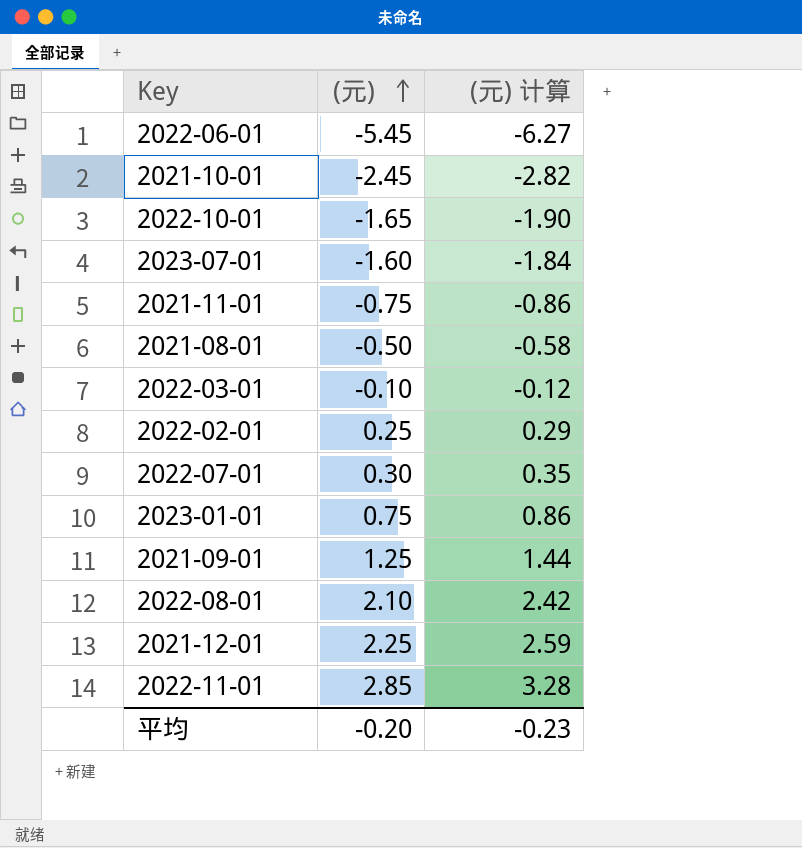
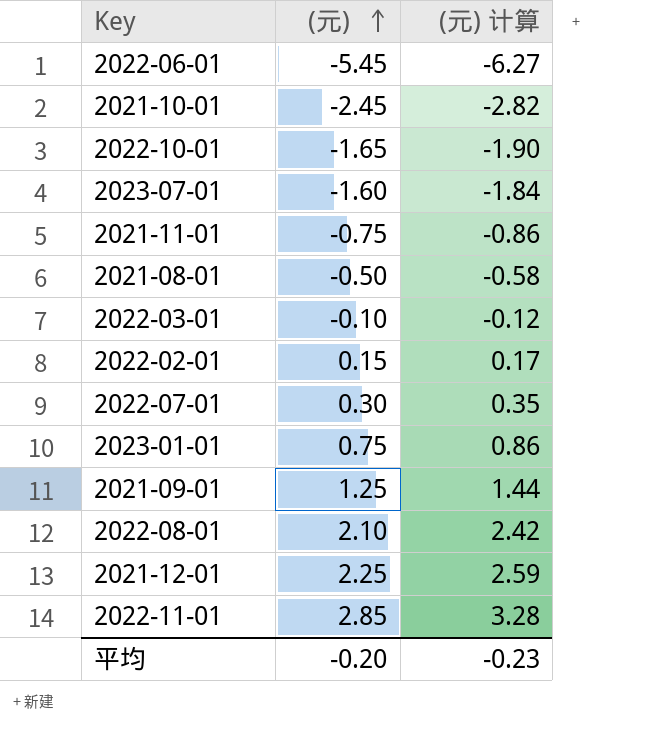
2022-02-01 | (元): 0.25 -> 0.15
2022-02-01 | (元) 计算: 0.29 -> 0.17

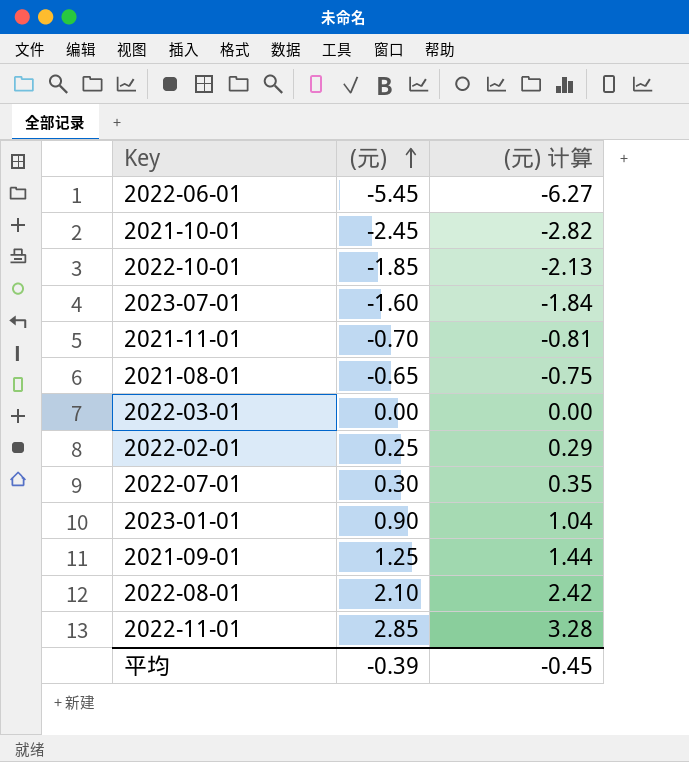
row 2021-12-01: 2.25 | 2.59 -> none
2022-10-01 | (元): -1.65 -> -1.85
2022-10-01 | (元) 计算: -1.90 -> -2.13
2021-11-01 | (元): -0.75 -> -0.70
2021-11-01 | (元) 计算: -0.86 -> -0.81
2021-08-01 | (元): -0.50 -> -0.65
2021-08-01 | (元) 计算: -0.58 -> -0.75
2022-03-01 | (元): -0.10 -> 0.00
2022-03-01 | (元) 计算: -0.12 -> 0.00
2022-02-01 | (元): 0.15 -> 0.25
2022-02-01 | (元) 计算: 0.17 -> 0.29
2023-01-01 | (元): 0.75 -> 0.90
2023-01-01 | (元) 计算: 0.86 -> 1.04
平均 | (元): -0.20 -> -0.39
平均 | (元) 计算: -0.23 -> -0.45

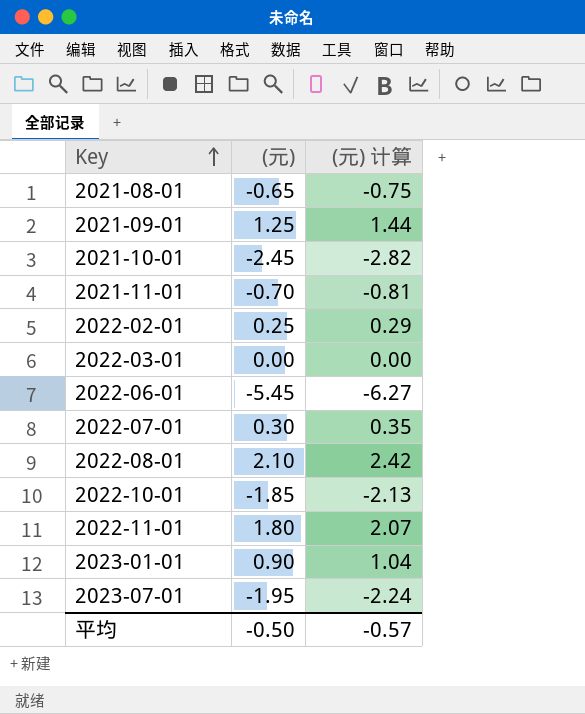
row order: (元) ascending -> Key ascending
2022-11-01 | (元): 2.85 -> 1.80
2022-11-01 | (元) 计算: 3.28 -> 2.07
2023-07-01 | (元): -1.60 -> -1.95
2023-07-01 | (元) 计算: -1.84 -> -2.24
平均 | (元): -0.39 -> -0.50
平均 | (元) 计算: -0.45 -> -0.57

